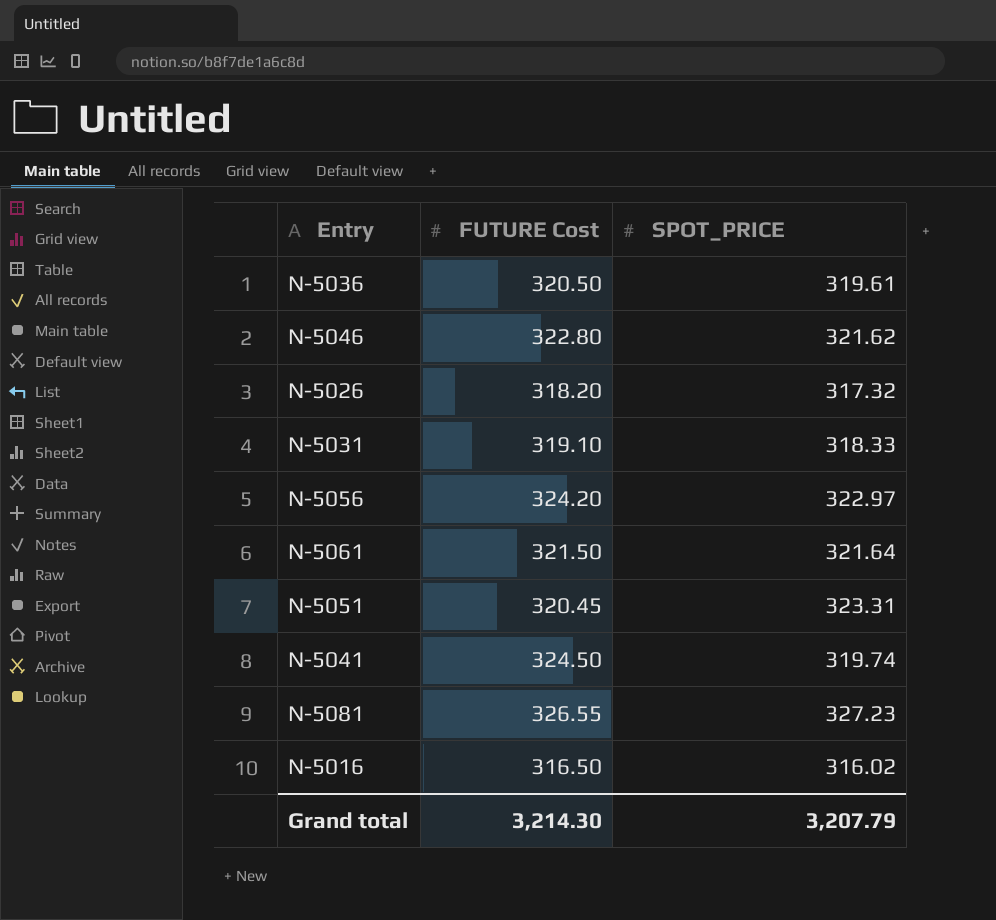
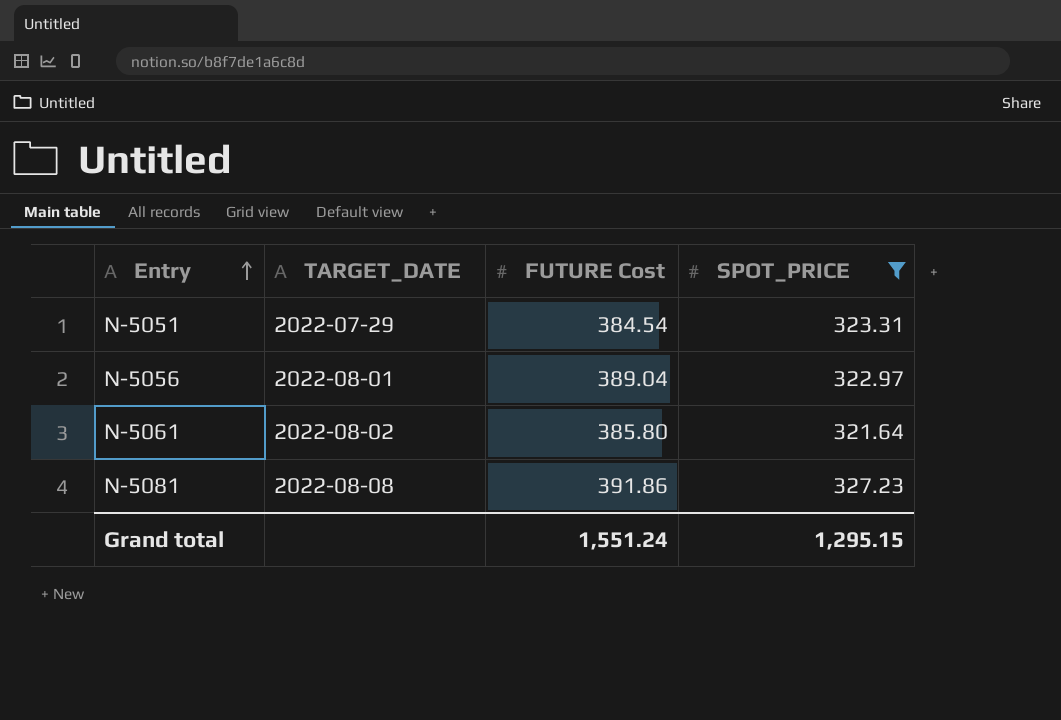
filter: none -> SPOT_PRICE >= 321.64
row order: none -> Entry ascending
column TARGET_DATE | position: none -> 2
N-5051 | FUTURE Cost: 320.45 -> 384.54
N-5056 | FUTURE Cost: 324.20 -> 389.04
N-5061 | FUTURE Cost: 321.50 -> 385.80
N-5081 | FUTURE Cost: 326.55 -> 391.86
Grand total | FUTURE Cost: 3,214.30 -> 1,551.24
Grand total | SPOT_PRICE: 3,207.79 -> 1,295.15

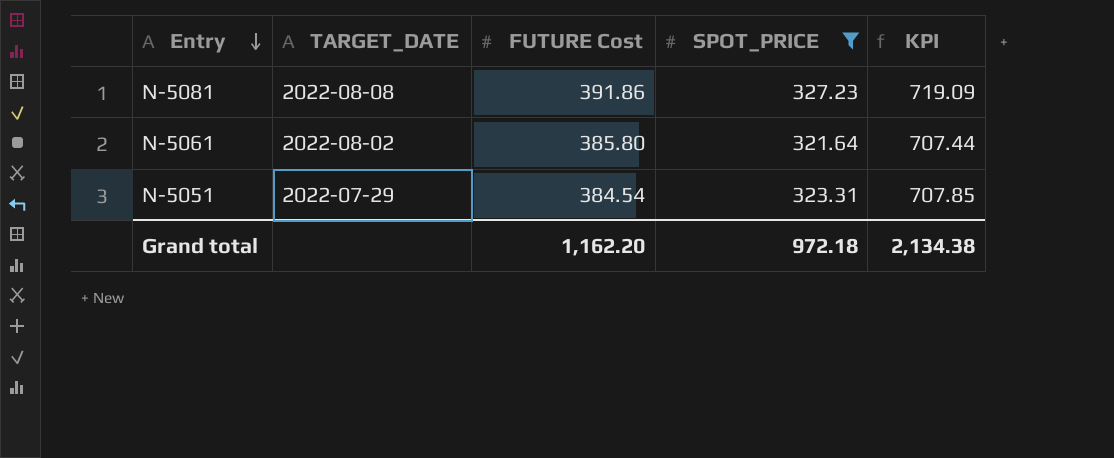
row order: Entry ascending -> Entry descending
column KPI | formula: none -> [FUTURE Cost] + [SPOT_PRICE]
row N-5056: 2022-08-01 | 389.04 | 322.97 -> none
Grand total | FUTURE Cost: 1,551.24 -> 1,162.20
Grand total | SPOT_PRICE: 1,295.15 -> 972.18

